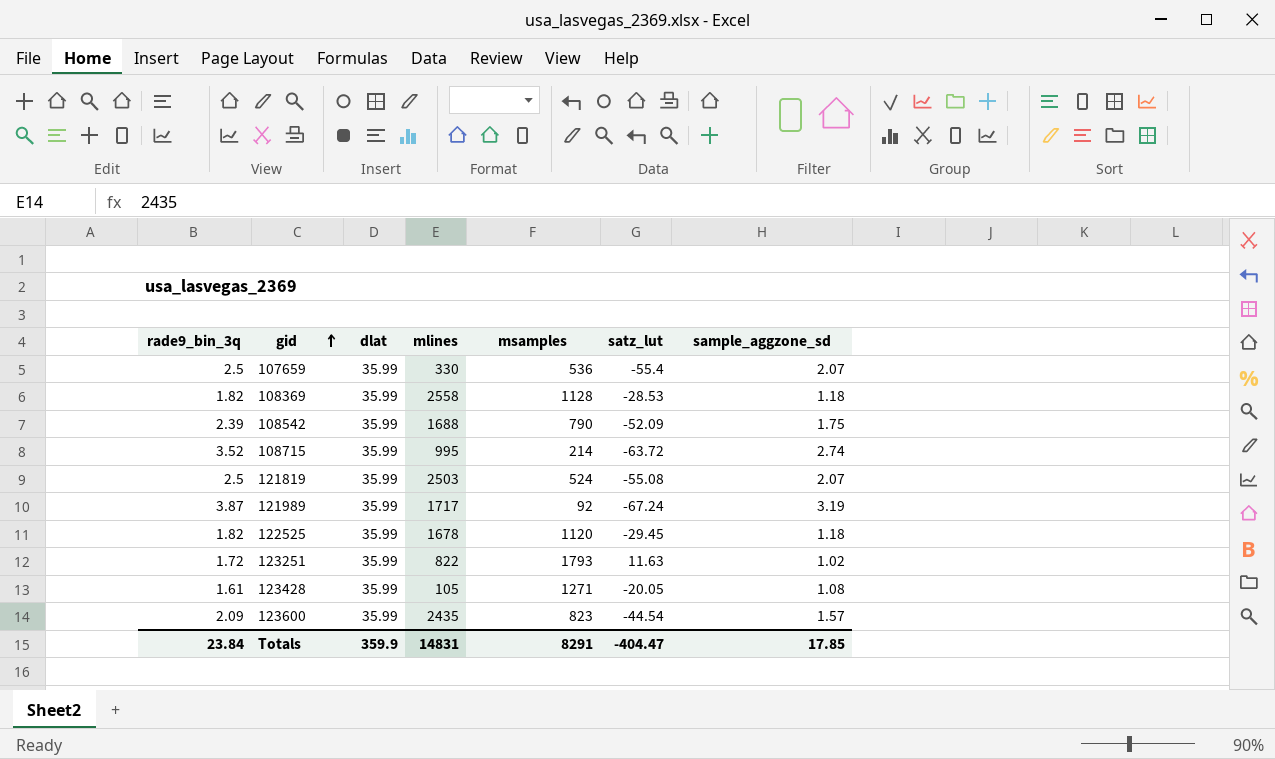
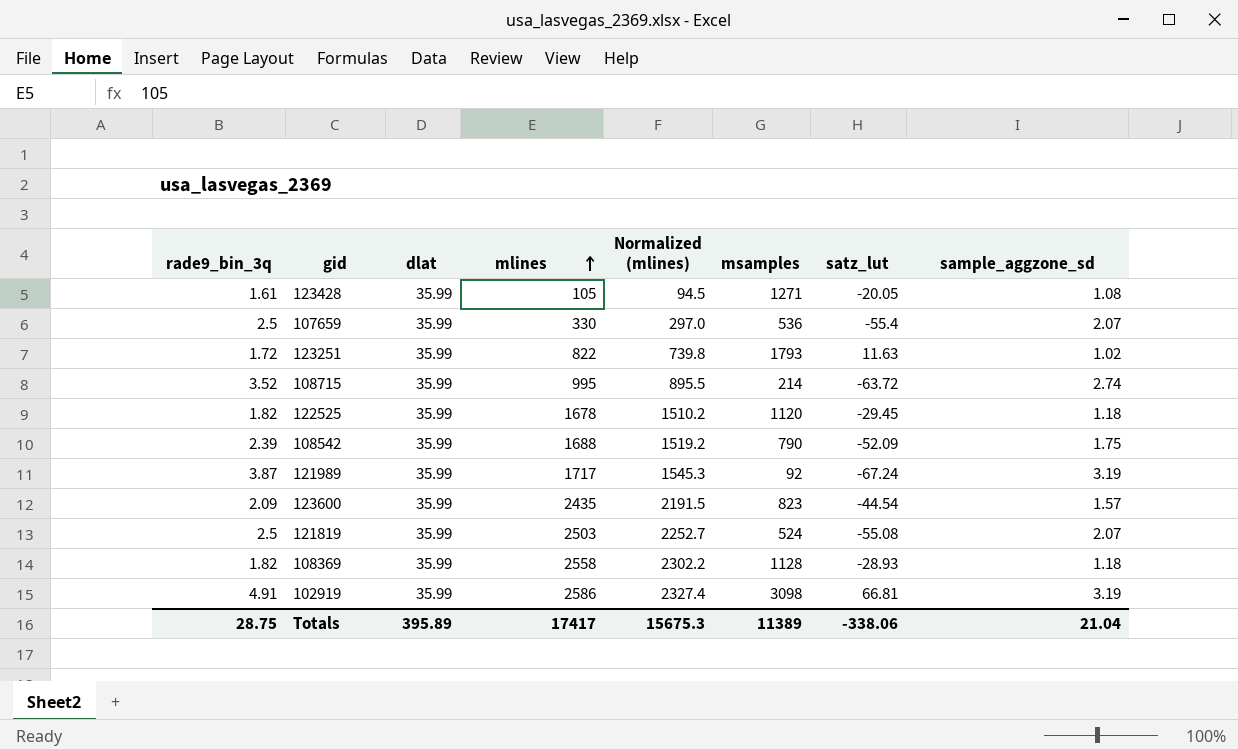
row order: gid ascending -> mlines ascending
column Normalized (mlines) | formula: none -> [mlines] * 0.9
108369 | satz_lut: -28.53 -> -28.93
row 102919: none -> 4.91 | 35.99 | 2586 | 2327.4 | 3098 | 66.81 | 3.19
Totals | rade9_bin_3q: 23.84 -> 28.75
Totals | dlat: 359.9 -> 395.89
Totals | mlines: 14831 -> 17417
Totals | msamples: 8291 -> 11389
Totals | satz_lut: -404.47 -> -338.06
Totals | sample_aggzone_sd: 17.85 -> 21.04

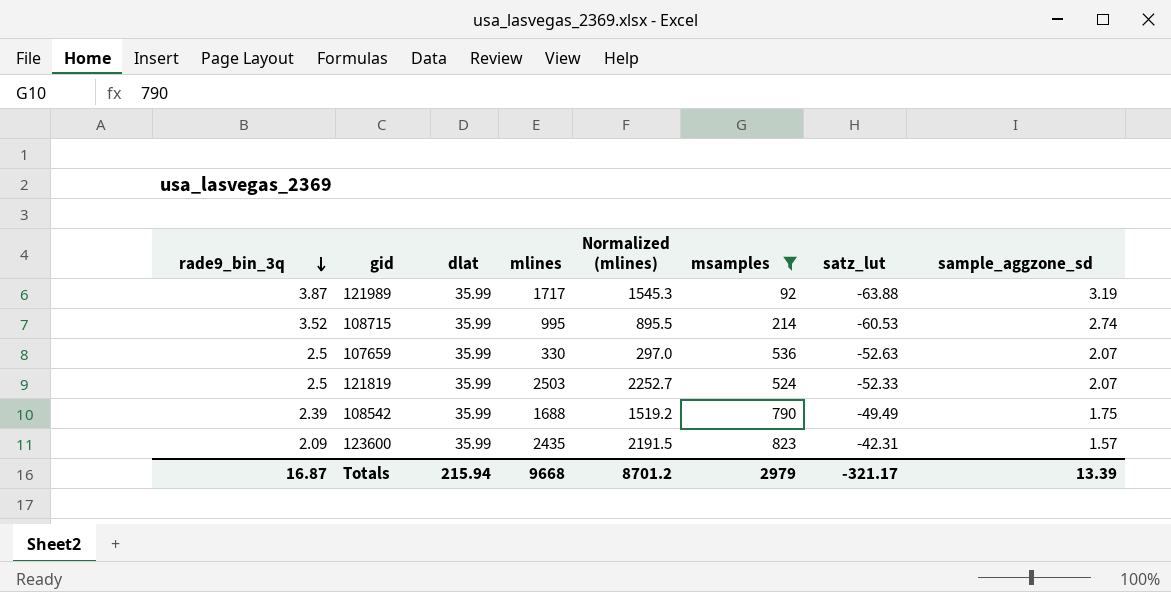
filter: none -> msamples <= 823
row order: mlines ascending -> rade9_bin_3q descending
121989 | satz_lut: -67.24 -> -63.88
108715 | satz_lut: -63.72 -> -60.53
107659 | satz_lut: -55.4 -> -52.63
121819 | satz_lut: -55.08 -> -52.33
108542 | satz_lut: -52.09 -> -49.49
123600 | satz_lut: -44.54 -> -42.31
Totals | rade9_bin_3q: 28.75 -> 16.87
Totals | dlat: 395.89 -> 215.94
Totals | mlines: 17417 -> 9668
Totals | Normalized (mlines): 15675.3 -> 8701.2
Totals | msamples: 11389 -> 2979
Totals | satz_lut: -338.06 -> -321.17
Totals | sample_aggzone_sd: 21.04 -> 13.39

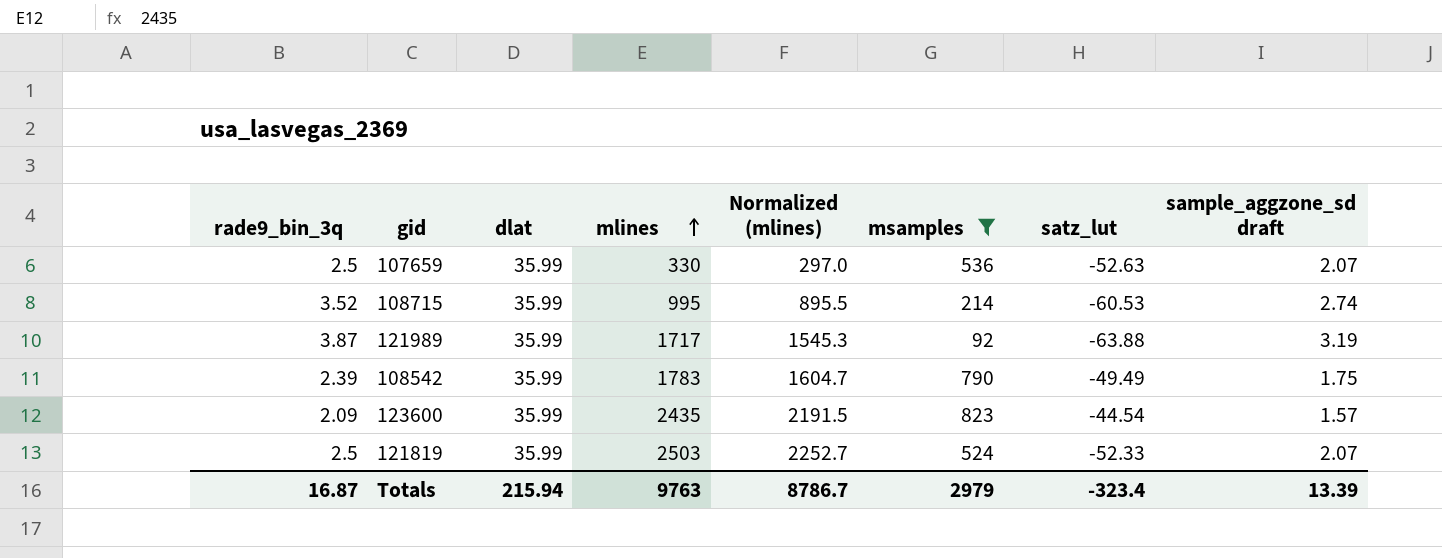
row order: rade9_bin_3q descending -> mlines ascending
column name: sample_aggzone_sd -> sample_aggzone_sd draft
108542 | mlines: 1688 -> 1783
108542 | Normalized (mlines): 1519.2 -> 1604.7
123600 | satz_lut: -42.31 -> -44.54
Totals | mlines: 9668 -> 9763
Totals | Normalized (mlines): 8701.2 -> 8786.7
Totals | satz_lut: -321.17 -> -323.4

